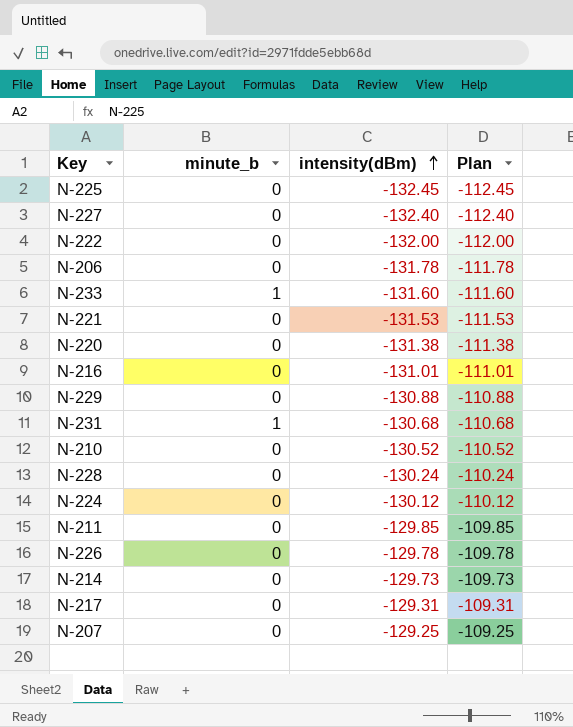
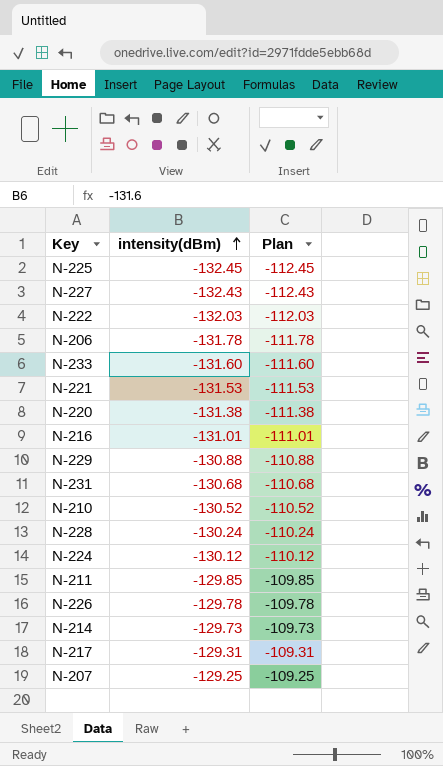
column minute_b | position: 2 -> none
N-227 | intensity(dBm): -132.40 -> -132.43
N-227 | Plan: -112.40 -> -112.43
N-222 | intensity(dBm): -132.00 -> -132.03
N-222 | Plan: -112.00 -> -112.03

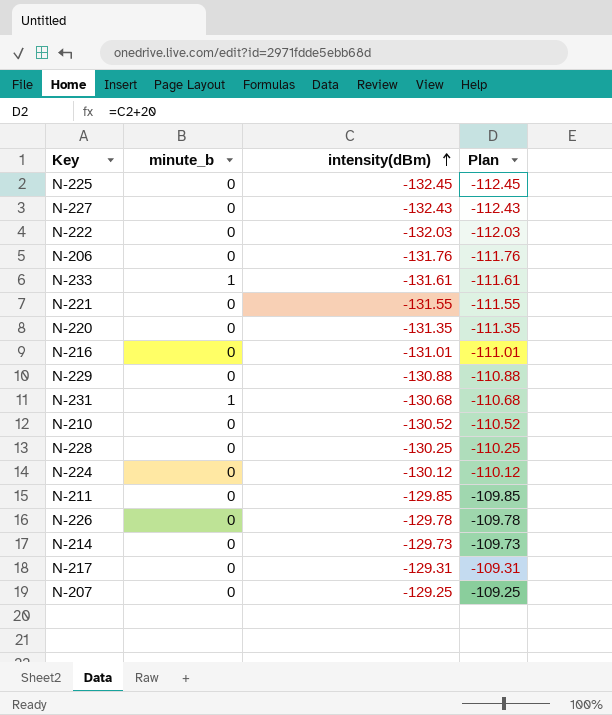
column minute_b | position: none -> 2
N-206 | intensity(dBm): -131.78 -> -131.76
N-206 | Plan: -111.78 -> -111.76
N-233 | intensity(dBm): -131.60 -> -131.61
N-233 | Plan: -111.60 -> -111.61
N-221 | intensity(dBm): -131.53 -> -131.55
N-221 | Plan: -111.53 -> -111.55
N-220 | intensity(dBm): -131.38 -> -131.35
N-220 | Plan: -111.38 -> -111.35
N-228 | intensity(dBm): -130.24 -> -130.25
N-228 | Plan: -110.24 -> -110.25

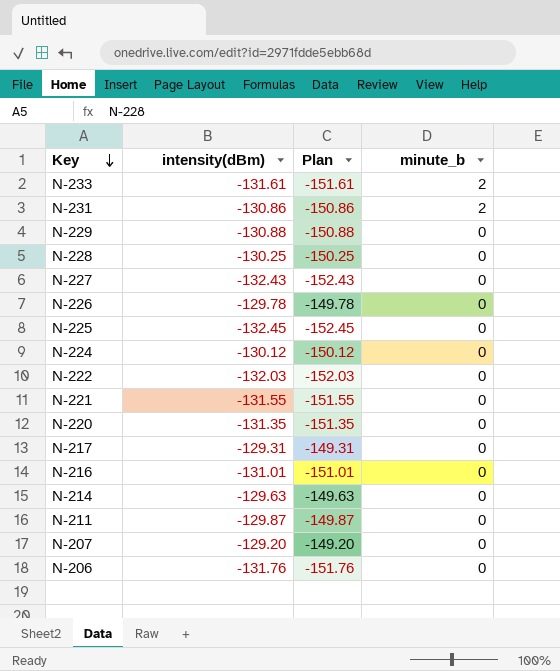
row order: intensity(dBm) ascending -> Key descending
column Plan | formula: [intensity(dBm)] + 20 -> [intensity(dBm)] - 20
column minute_b | position: 2 -> 4
row N-210: 0 | -130.52 | -110.52 -> none
N-233 | minute_b: 1 -> 2
N-231 | intensity(dBm): -130.68 -> -130.86
N-231 | minute_b: 1 -> 2
N-214 | intensity(dBm): -129.73 -> -129.63
N-211 | intensity(dBm): -129.85 -> -129.87
N-207 | intensity(dBm): -129.25 -> -129.20

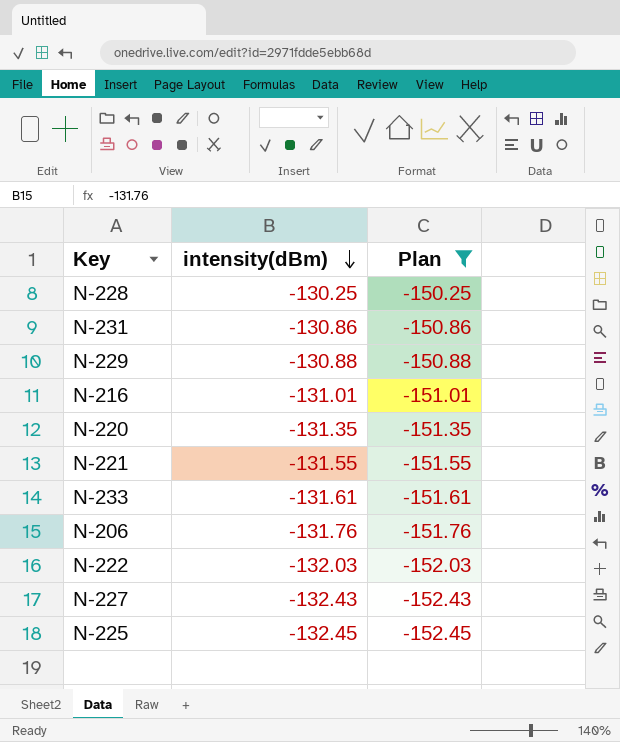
filter: none -> Plan <= -150.25
row order: Key descending -> intensity(dBm) descending
column minute_b | position: 4 -> none

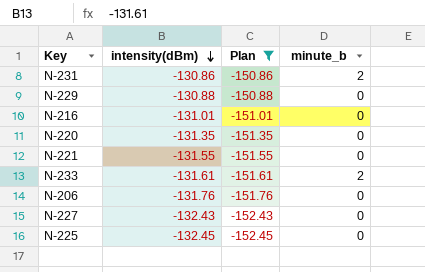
column minute_b | position: none -> 4
row N-228: -130.25 | -150.25 -> none
row N-222: -132.03 | -152.03 -> none

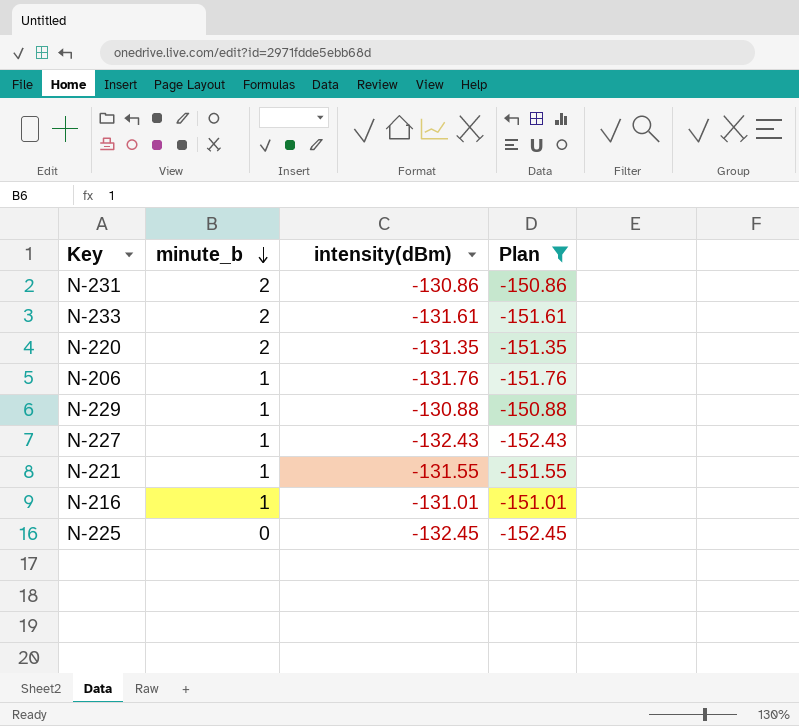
row order: intensity(dBm) descending -> minute_b descending
column minute_b | position: 4 -> 2
N-220 | minute_b: 0 -> 2
N-206 | minute_b: 0 -> 1
N-229 | minute_b: 0 -> 1
N-227 | minute_b: 0 -> 1
N-221 | minute_b: 0 -> 1
N-216 | minute_b: 0 -> 1

